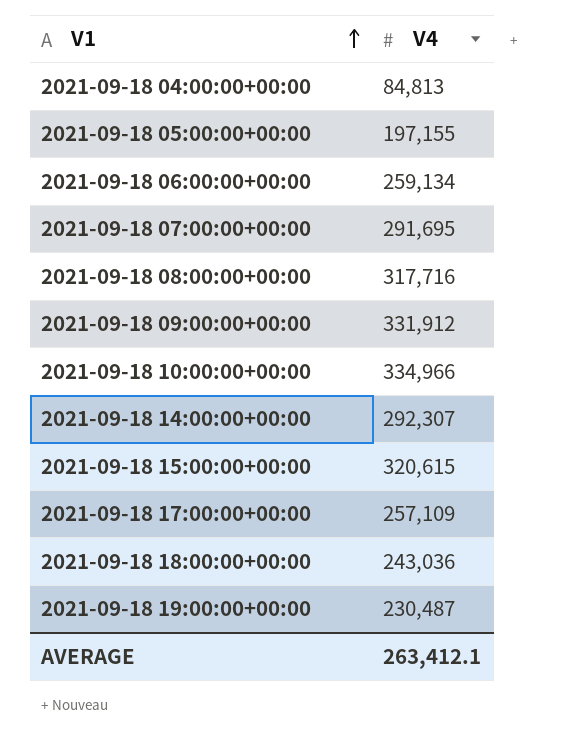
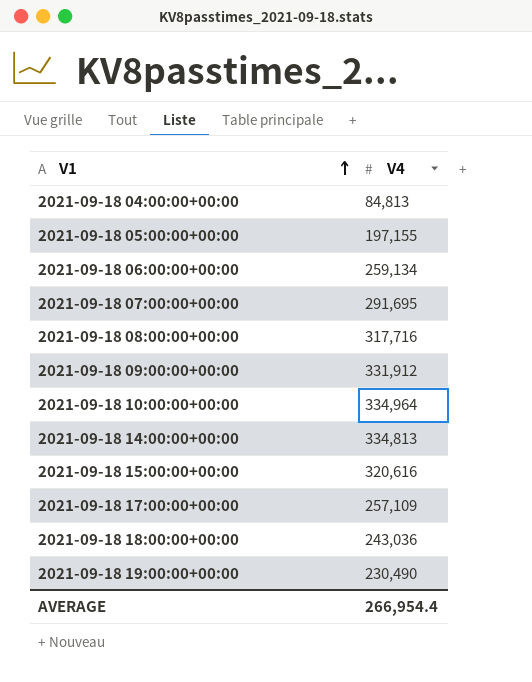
2021-09-18 10:00:00+00:00 | V4: 334,966 -> 334,964
2021-09-18 14:00:00+00:00 | V4: 292,307 -> 334,813
2021-09-18 15:00:00+00:00 | V4: 320,615 -> 320,616
2021-09-18 19:00:00+00:00 | V4: 230,487 -> 230,490
AVERAGE | V4: 263,412.1 -> 266,954.4

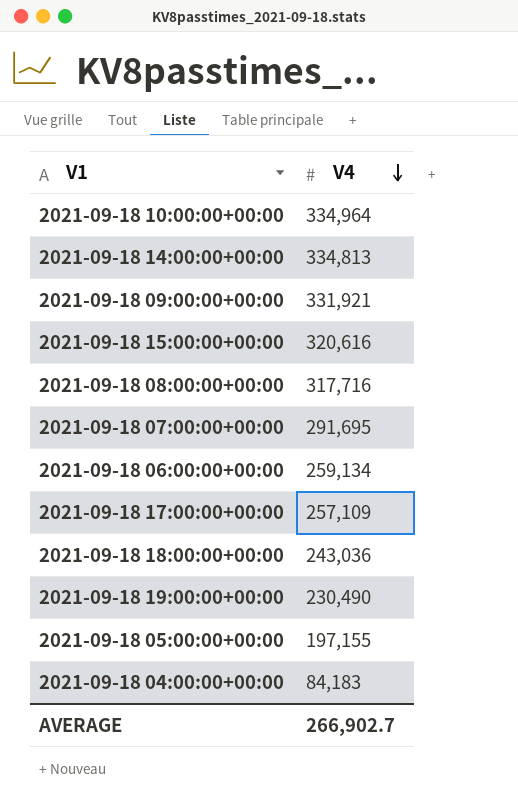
row order: V1 ascending -> V4 descending
2021-09-18 09:00:00+00:00 | V4: 331,912 -> 331,921
2021-09-18 04:00:00+00:00 | V4: 84,813 -> 84,183
AVERAGE | V4: 266,954.4 -> 266,902.7

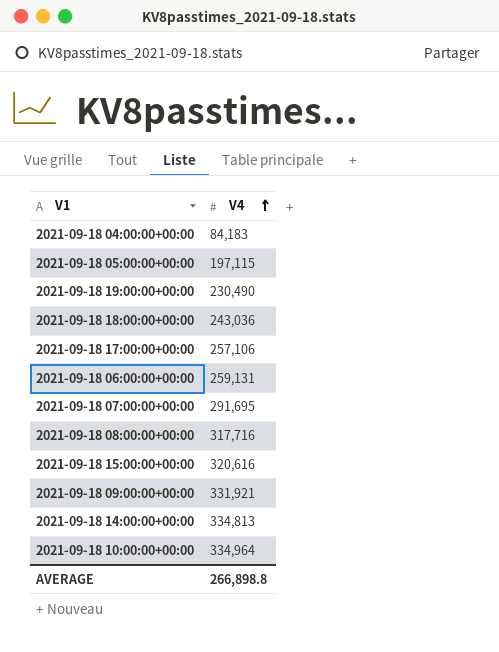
row order: V4 descending -> V4 ascending
2021-09-18 05:00:00+00:00 | V4: 197,155 -> 197,115
2021-09-18 17:00:00+00:00 | V4: 257,109 -> 257,106
2021-09-18 06:00:00+00:00 | V4: 259,134 -> 259,131
AVERAGE | V4: 266,902.7 -> 266,898.8

